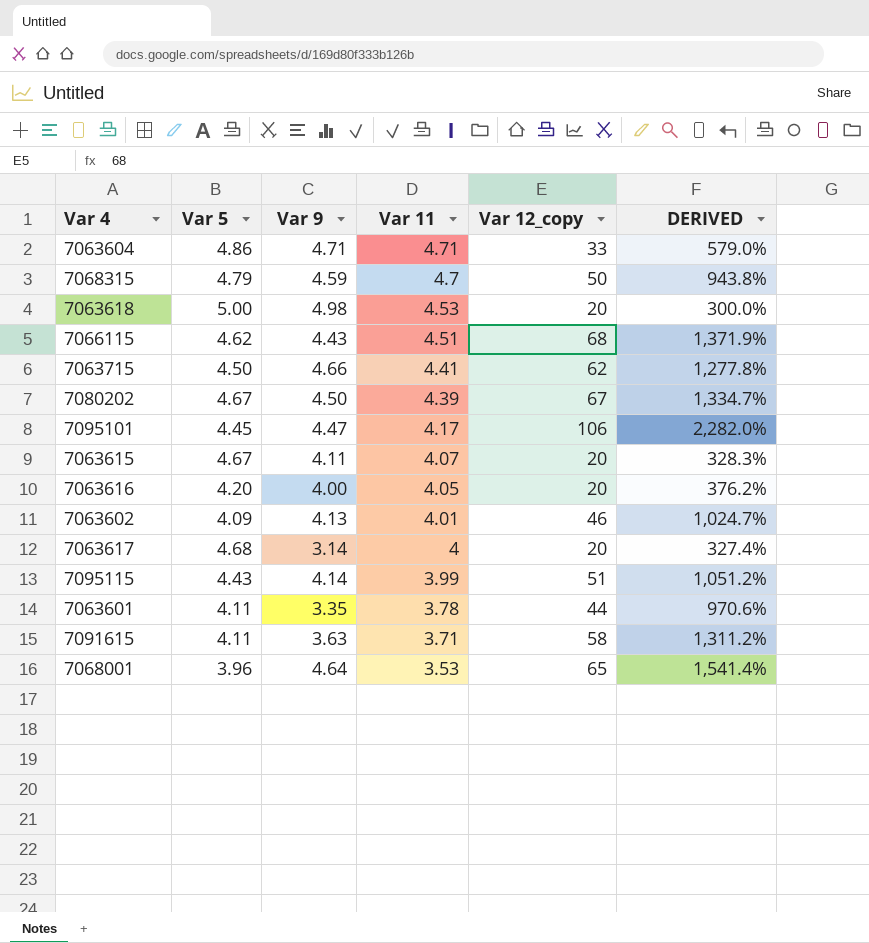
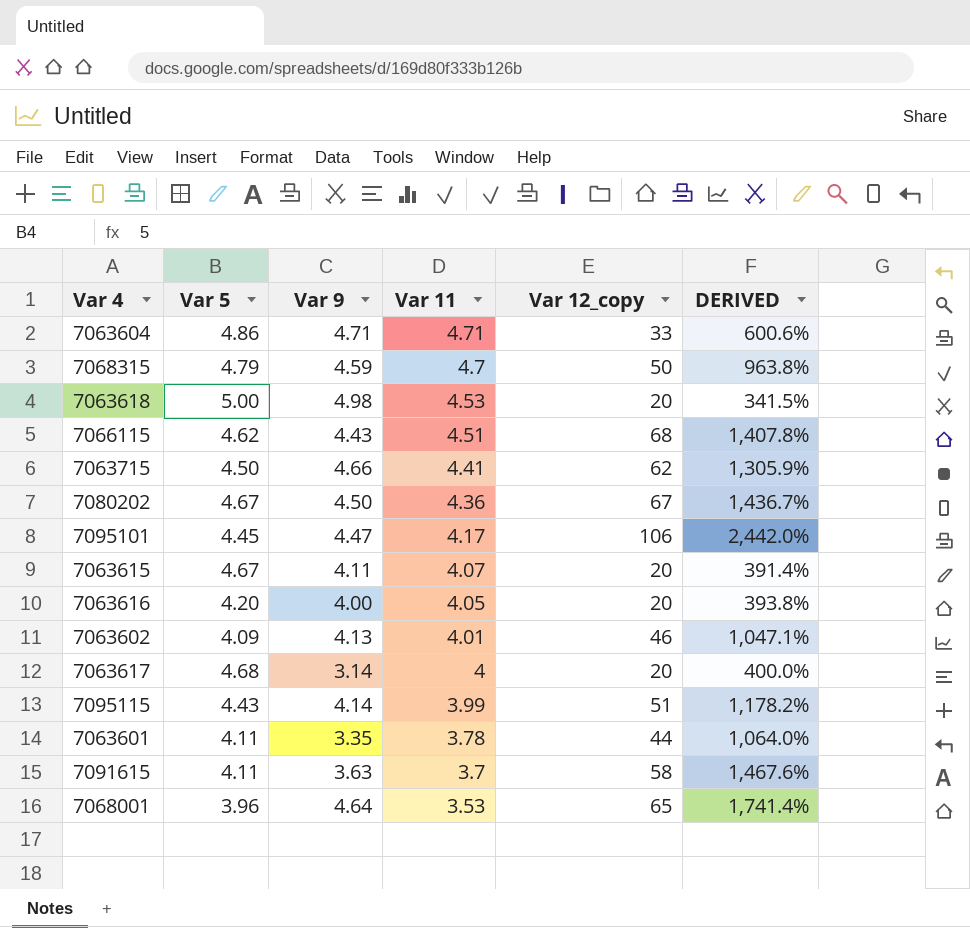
column DERIVED | formula: ([Var 12_copy] - [Var 5]) / [Var 5] -> ([Var 12_copy] - [Var 11]) / [Var 11]
7080202 | Var 11: 4.39 -> 4.36
7091615 | Var 11: 3.71 -> 3.7

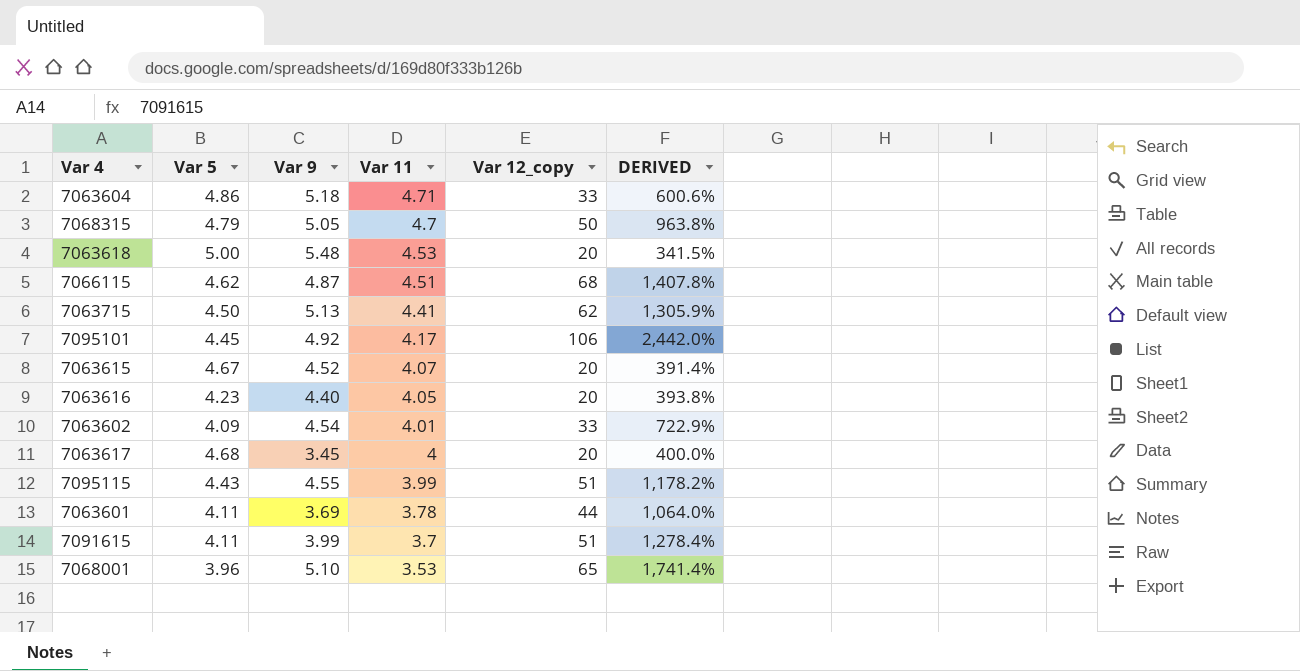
row 7080202: 4.67 | 4.50 | 4.36 | 67 | 1,436.7% -> none
7063604 | Var 9: 4.71 -> 5.18
7068315 | Var 9: 4.59 -> 5.05
7063618 | Var 9: 4.98 -> 5.48
7066115 | Var 9: 4.43 -> 4.87
7063715 | Var 9: 4.66 -> 5.13
7095101 | Var 9: 4.47 -> 4.92
7063615 | Var 9: 4.11 -> 4.52
7063616 | Var 5: 4.20 -> 4.23
7063616 | Var 9: 4.00 -> 4.40
7063602 | Var 9: 4.13 -> 4.54
7063602 | Var 12_copy: 46 -> 33
7063602 | DERIVED: 1,047.1% -> 722.9%
7063617 | Var 9: 3.14 -> 3.45
7095115 | Var 9: 4.14 -> 4.55
7063601 | Var 9: 3.35 -> 3.69
7091615 | Var 9: 3.63 -> 3.99
7091615 | Var 12_copy: 58 -> 51
7091615 | DERIVED: 1,467.6% -> 1,278.4%
7068001 | Var 9: 4.64 -> 5.10

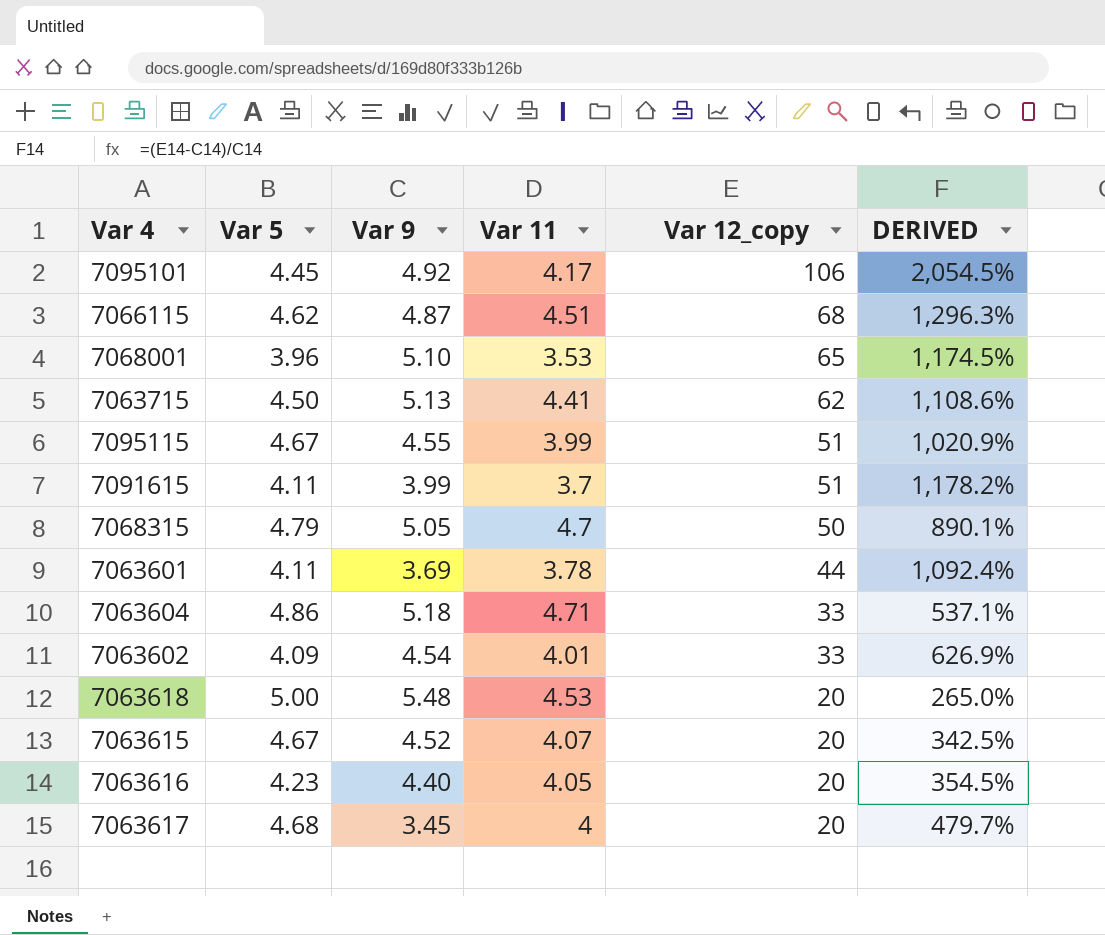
row order: Var 11 descending -> Var 12_copy descending
column DERIVED | formula: ([Var 12_copy] - [Var 11]) / [Var 11] -> ([Var 12_copy] - [Var 9]) / [Var 9]
7095115 | Var 5: 4.43 -> 4.67

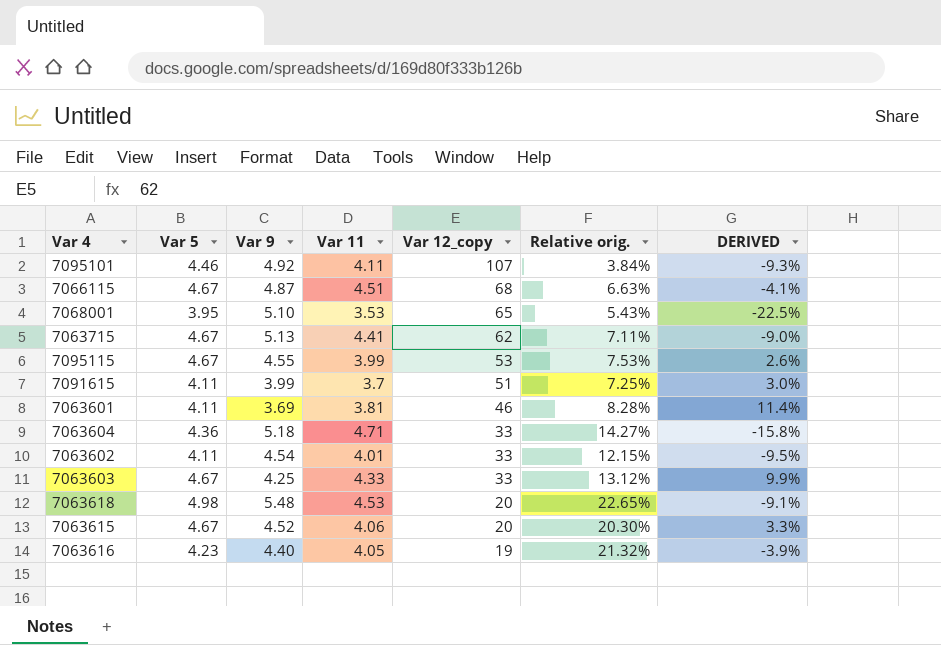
column Relative orig. | formula: none -> [Var 11] / [Var 12_copy]
column DERIVED | formula: ([Var 12_copy] - [Var 9]) / [Var 9] -> ([Var 5] - [Var 9]) / [Var 9]
row 7068315: 4.79 | 5.05 | 4.7 | 50 | 890.1% -> none
row 7063617: 4.68 | 3.45 | 4 | 20 | 479.7% -> none
7095101 | Var 5: 4.45 -> 4.46
7095101 | Var 11: 4.17 -> 4.11
7095101 | Var 12_copy: 106 -> 107
7066115 | Var 5: 4.62 -> 4.67
7068001 | Var 5: 3.96 -> 3.95
7063715 | Var 5: 4.50 -> 4.67
7095115 | Var 12_copy: 51 -> 53
7063601 | Var 11: 3.78 -> 3.81
7063601 | Var 12_copy: 44 -> 46
7063604 | Var 5: 4.86 -> 4.36
7063602 | Var 5: 4.09 -> 4.11
row 7063603: none -> 4.67 | 4.25 | 4.33 | 33 | 13.12% | 9.9%
7063618 | Var 5: 5.00 -> 4.98
7063615 | Var 11: 4.07 -> 4.06
7063616 | Var 12_copy: 20 -> 19

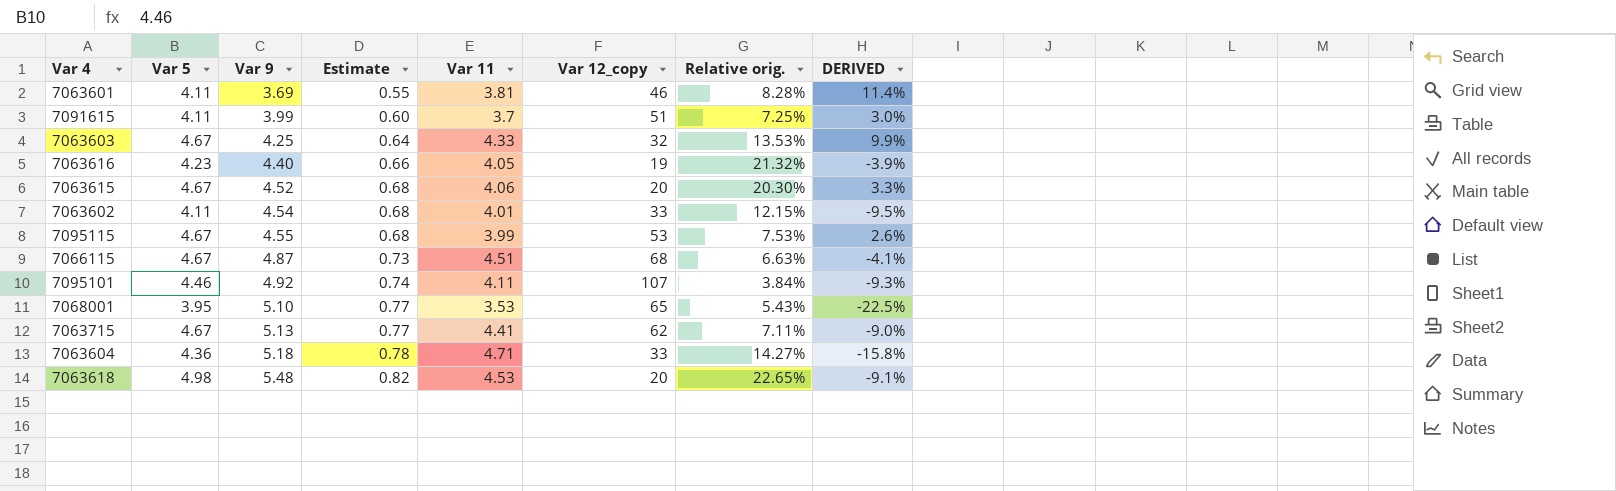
row order: Var 12_copy descending -> Var 9 ascending
column Estimate | formula: none -> [Var 9] * 0.15
7063603 | Var 12_copy: 33 -> 32
7063603 | Relative orig.: 13.12% -> 13.53%

